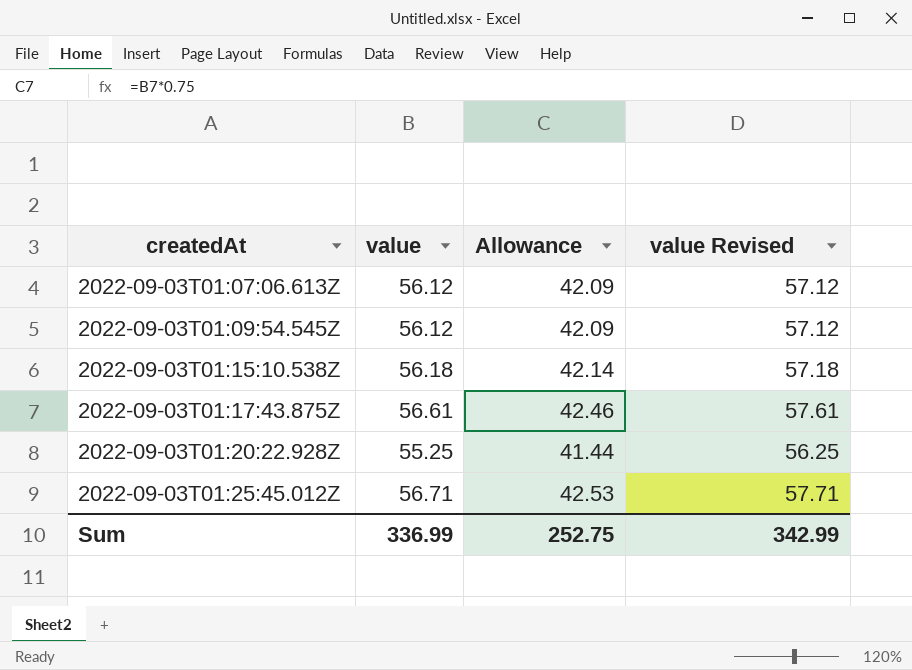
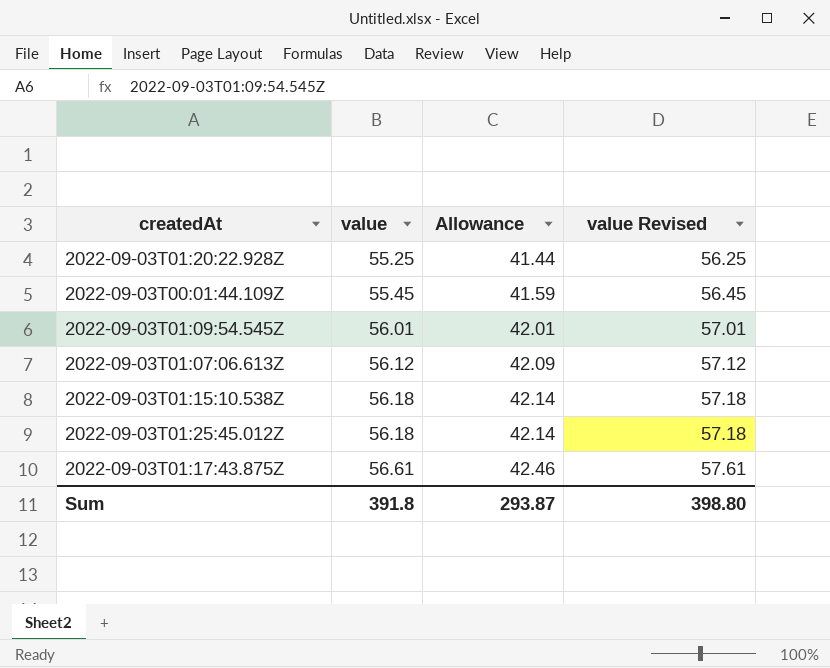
row order: createdAt ascending -> value ascending
row 2022-09-03T00:01:44.109Z: none -> 55.45 | 41.59 | 56.45
2022-09-03T01:09:54.545Z | value: 56.12 -> 56.01
2022-09-03T01:09:54.545Z | Allowance: 42.09 -> 42.01
2022-09-03T01:09:54.545Z | value Revised: 57.12 -> 57.01
2022-09-03T01:25:45.012Z | value: 56.71 -> 56.18
2022-09-03T01:25:45.012Z | Allowance: 42.53 -> 42.14
2022-09-03T01:25:45.012Z | value Revised: 57.71 -> 57.18
Sum | value: 336.99 -> 391.8
Sum | Allowance: 252.75 -> 293.87
Sum | value Revised: 342.99 -> 398.80

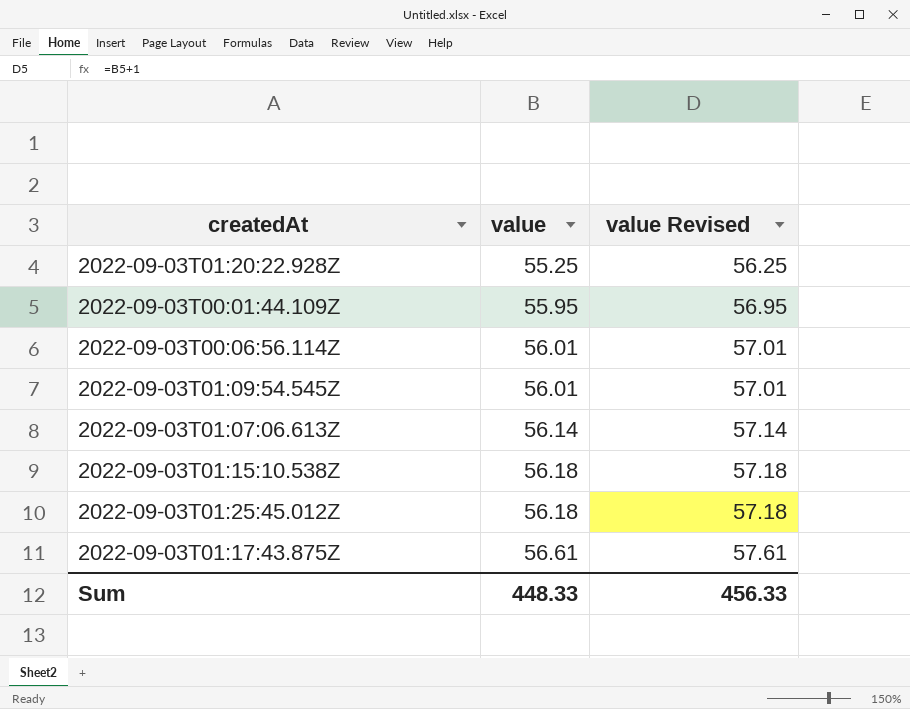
column Allowance | formula: [value] * 0.75 -> none
2022-09-03T00:01:44.109Z | value: 55.45 -> 55.95
2022-09-03T00:01:44.109Z | value Revised: 56.45 -> 56.95
row 2022-09-03T00:06:56.114Z: none -> 56.01 | 57.01
2022-09-03T01:07:06.613Z | value: 56.12 -> 56.14
2022-09-03T01:07:06.613Z | value Revised: 57.12 -> 57.14
Sum | value: 391.8 -> 448.33
Sum | value Revised: 398.80 -> 456.33

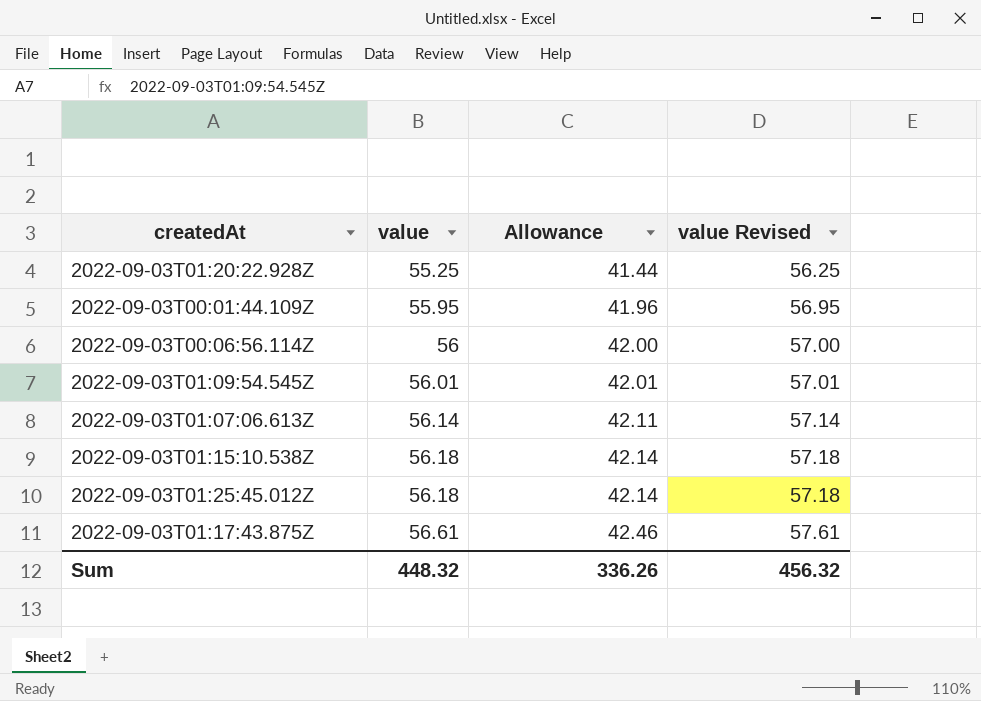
column Allowance | formula: none -> [value] * 0.75
2022-09-03T00:06:56.114Z | value: 56.01 -> 56
2022-09-03T00:06:56.114Z | value Revised: 57.01 -> 57.00
Sum | value: 448.33 -> 448.32
Sum | value Revised: 456.33 -> 456.32

